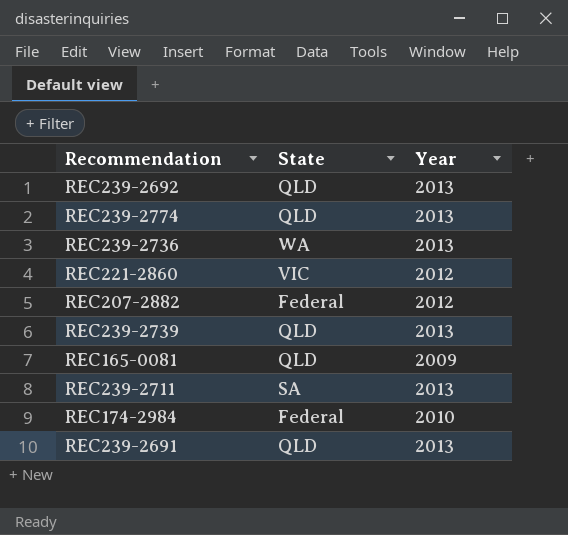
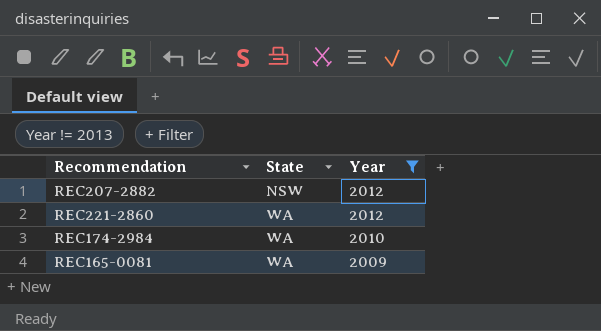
filter: none -> Year != 2013
row order: none -> State ascending
REC207-2882 | State: Federal -> NSW
REC221-2860 | State: VIC -> WA
REC174-2984 | State: Federal -> WA
REC165-0081 | State: QLD -> WA

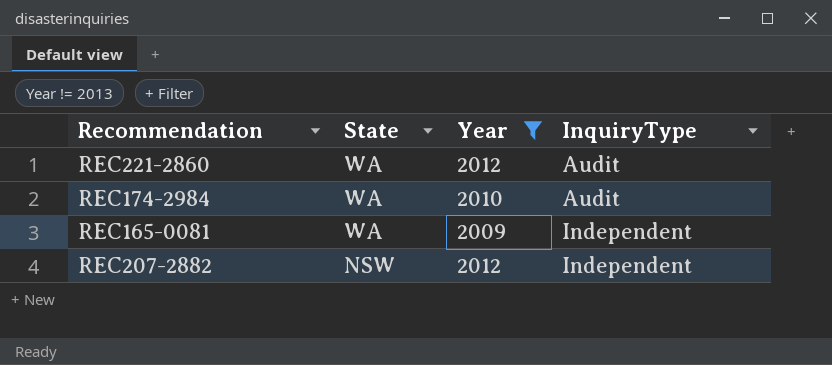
row order: State ascending -> State descending
column InquiryType | position: none -> 4

